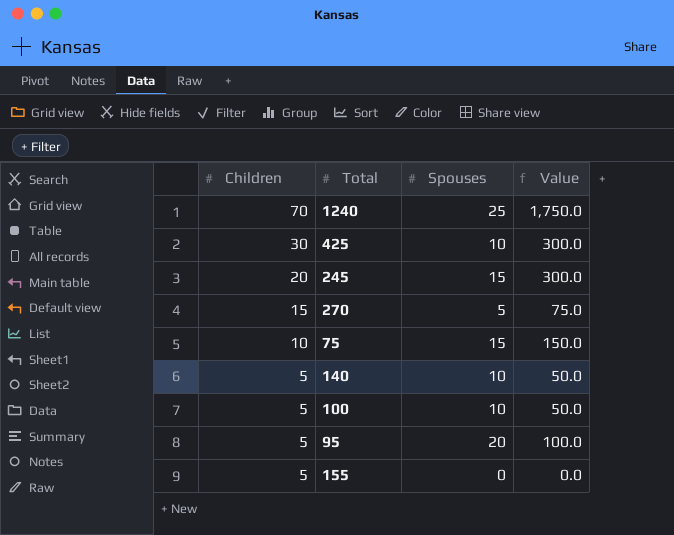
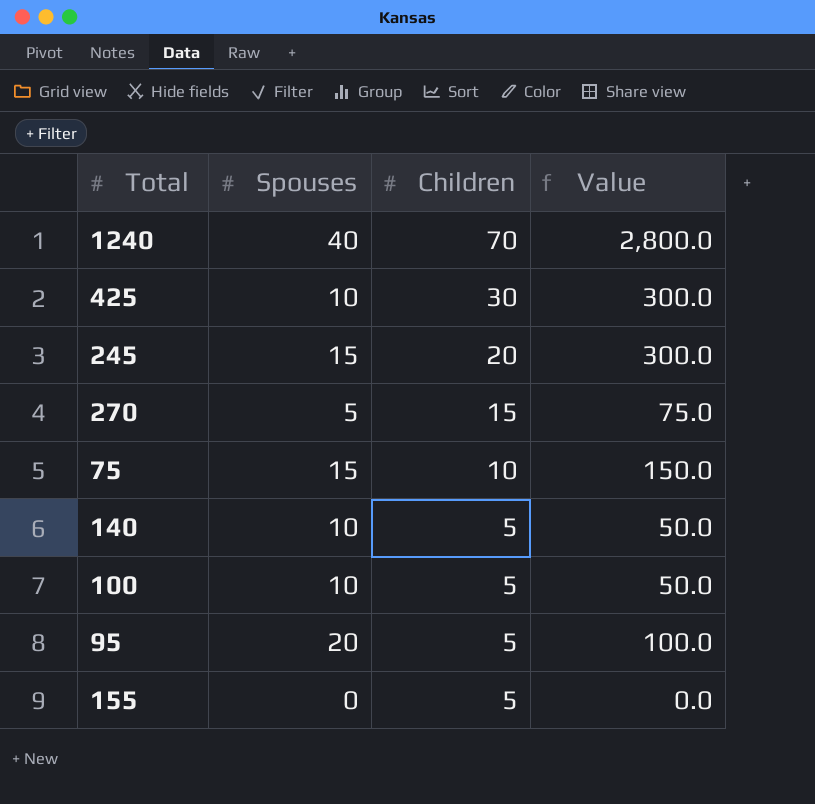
column Children | position: 1 -> 3
1240 | Spouses: 25 -> 40
1240 | Value: 1,750.0 -> 2,800.0

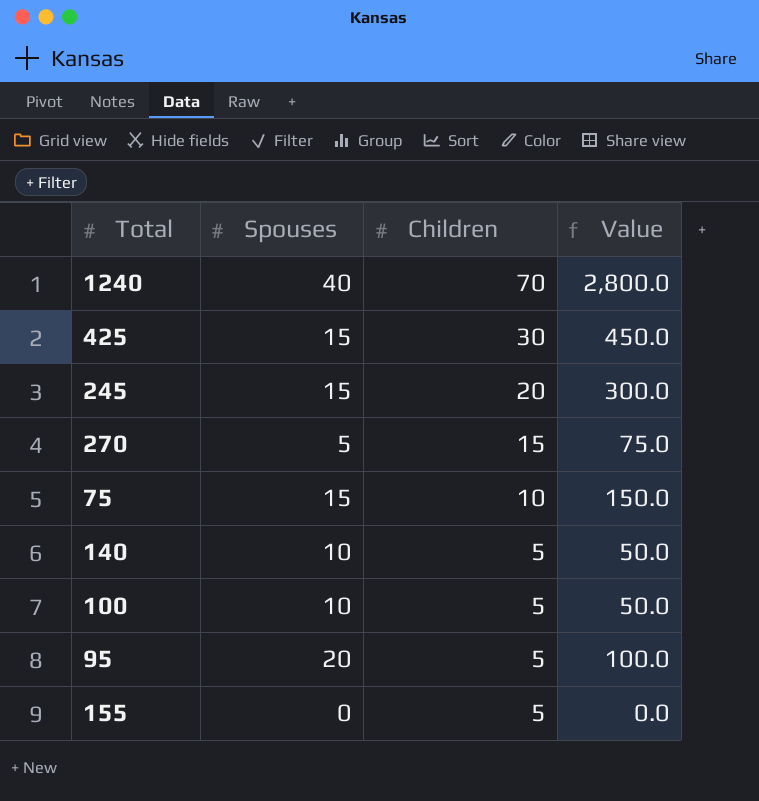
425 | Spouses: 10 -> 15
425 | Value: 300.0 -> 450.0

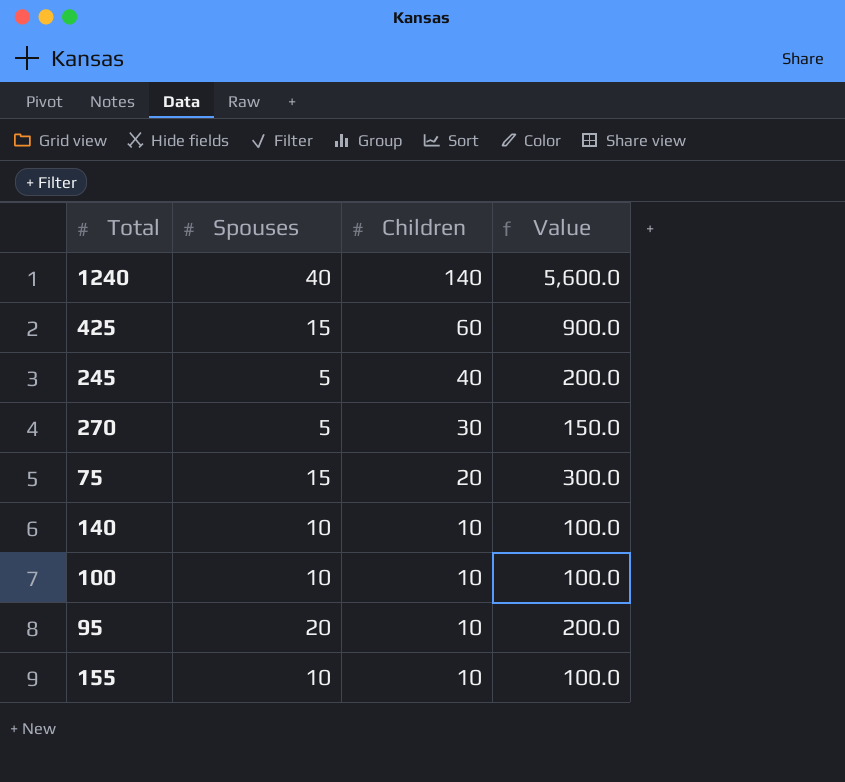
1240 | Children: 70 -> 140
1240 | Value: 2,800.0 -> 5,600.0
425 | Children: 30 -> 60
425 | Value: 450.0 -> 900.0
245 | Spouses: 15 -> 5
245 | Children: 20 -> 40
245 | Value: 300.0 -> 200.0
270 | Children: 15 -> 30
270 | Value: 75.0 -> 150.0
75 | Children: 10 -> 20
75 | Value: 150.0 -> 300.0
140 | Children: 5 -> 10
140 | Value: 50.0 -> 100.0
100 | Children: 5 -> 10
100 | Value: 50.0 -> 100.0
95 | Children: 5 -> 10
95 | Value: 100.0 -> 200.0
155 | Spouses: 0 -> 10
155 | Children: 5 -> 10
155 | Value: 0.0 -> 100.0

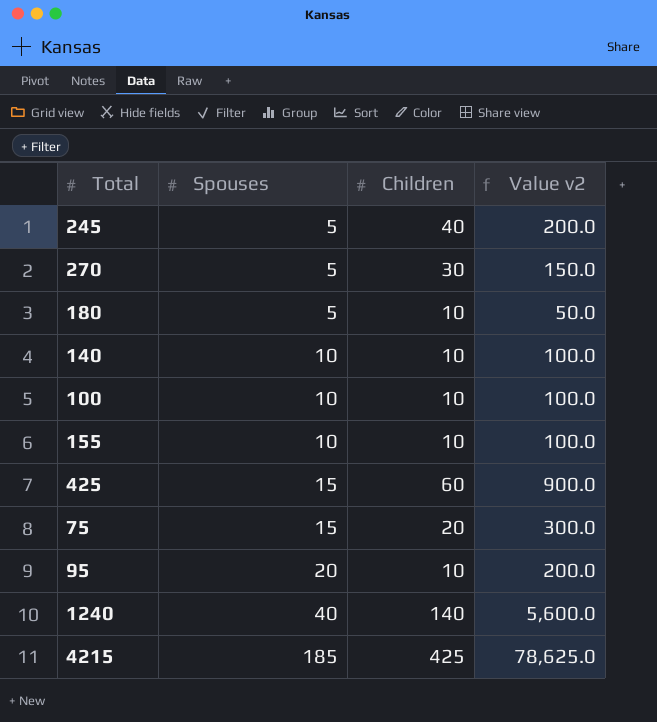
row order: Children descending -> Spouses ascending
column name: Value -> Value v2
row 180: none -> 5 | 10 | 50.0
row 4215: none -> 185 | 425 | 78,625.0

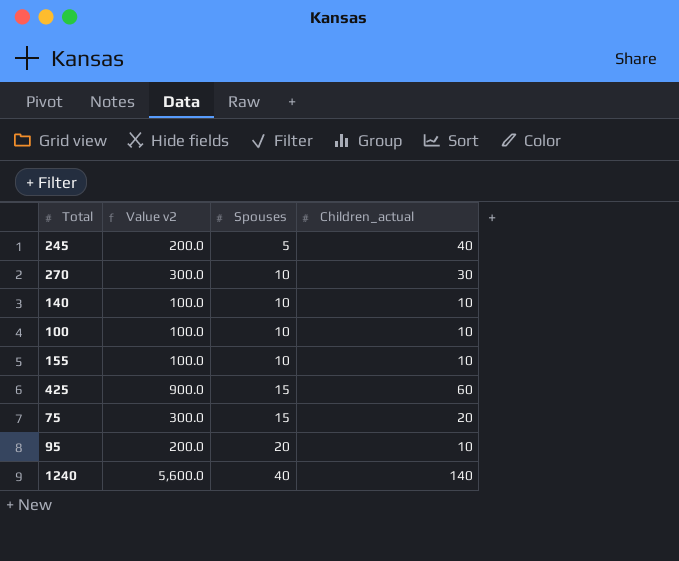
column Value v2 | position: 4 -> 2
column name: Children -> Children_actual
row 180: 5 | 10 | 50.0 -> none
row 4215: 185 | 425 | 78,625.0 -> none
270 | Value v2: 150.0 -> 300.0
270 | Spouses: 5 -> 10

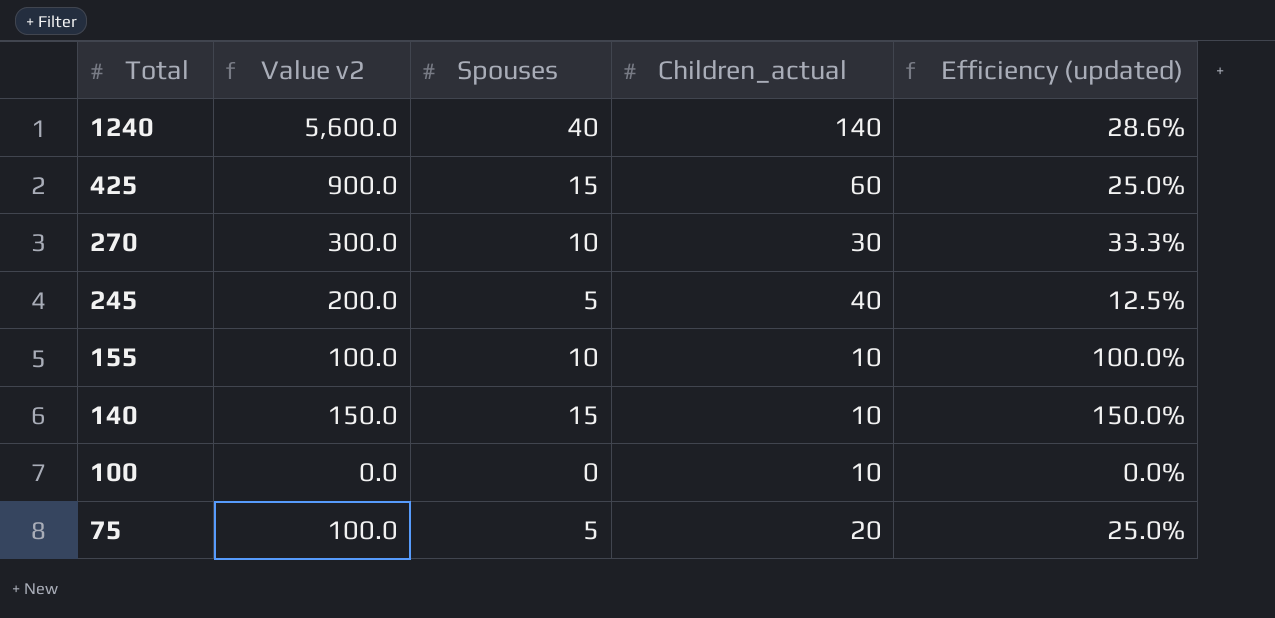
row order: Spouses ascending -> Total descending
column Efficiency (updated) | formula: none -> [Spouses] / [Children_actual]
row 95: 200.0 | 20 | 10 -> none
140 | Value v2: 100.0 -> 150.0
140 | Spouses: 10 -> 15
100 | Value v2: 100.0 -> 0.0
100 | Spouses: 10 -> 0
75 | Value v2: 300.0 -> 100.0
75 | Spouses: 15 -> 5

